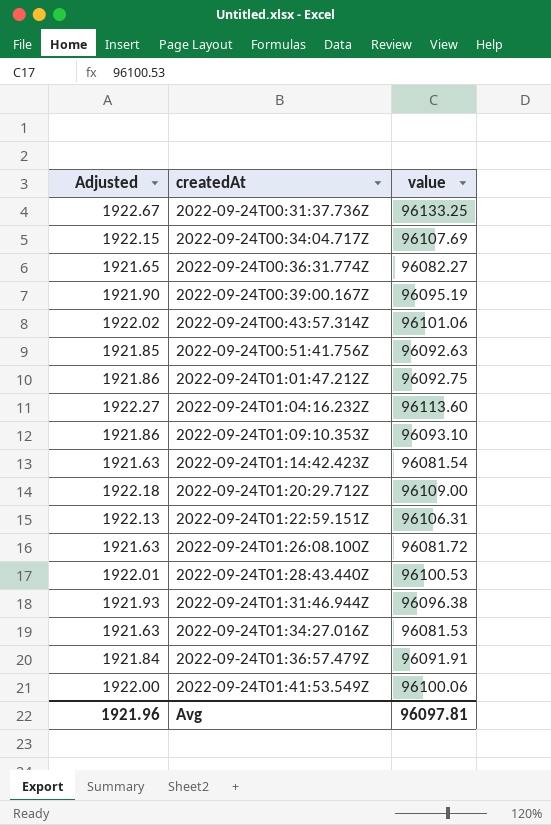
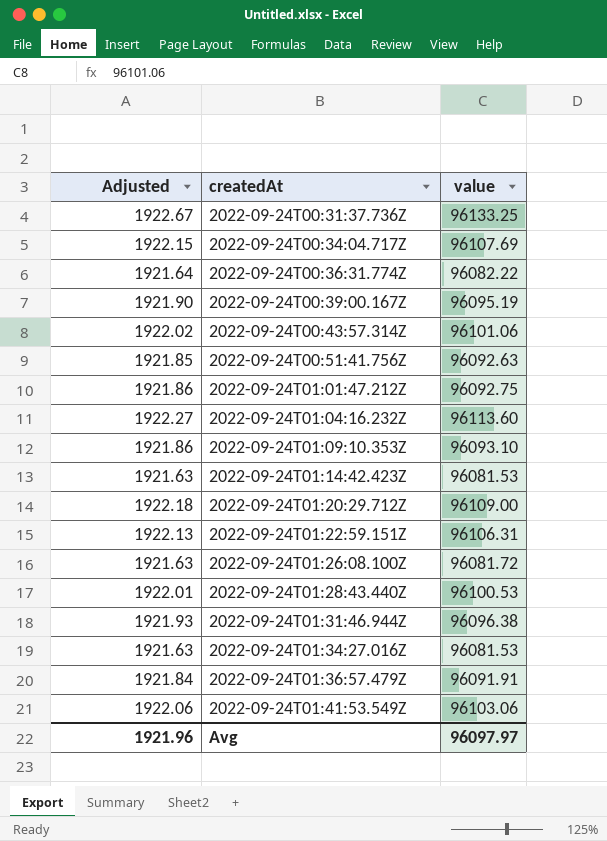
2022-09-24T00:36:31.774Z | Adjusted: 1921.65 -> 1921.64
2022-09-24T00:36:31.774Z | value: 96082.27 -> 96082.22
2022-09-24T01:14:42.423Z | value: 96081.54 -> 96081.53
2022-09-24T01:41:53.549Z | Adjusted: 1922.00 -> 1922.06
2022-09-24T01:41:53.549Z | value: 96100.06 -> 96103.06
Avg | value: 96097.81 -> 96097.97

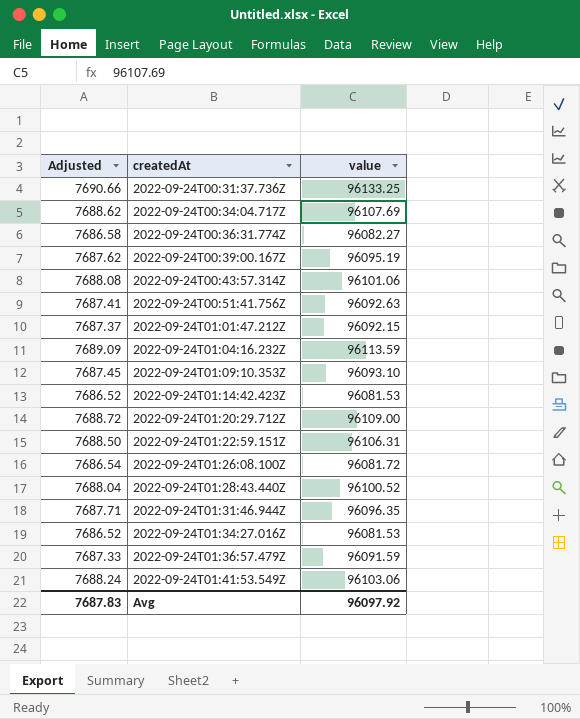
column Adjusted | formula: [value] * 0.02 -> [value] * 0.08
2022-09-24T00:36:31.774Z | value: 96082.22 -> 96082.27
2022-09-24T01:01:47.212Z | value: 96092.75 -> 96092.15
2022-09-24T01:04:16.232Z | value: 96113.60 -> 96113.59
2022-09-24T01:28:43.440Z | value: 96100.53 -> 96100.52
2022-09-24T01:31:46.944Z | value: 96096.38 -> 96096.35
2022-09-24T01:36:57.479Z | value: 96091.91 -> 96091.59
Avg | Adjusted: 1921.96 -> 7687.83
Avg | value: 96097.97 -> 96097.92

